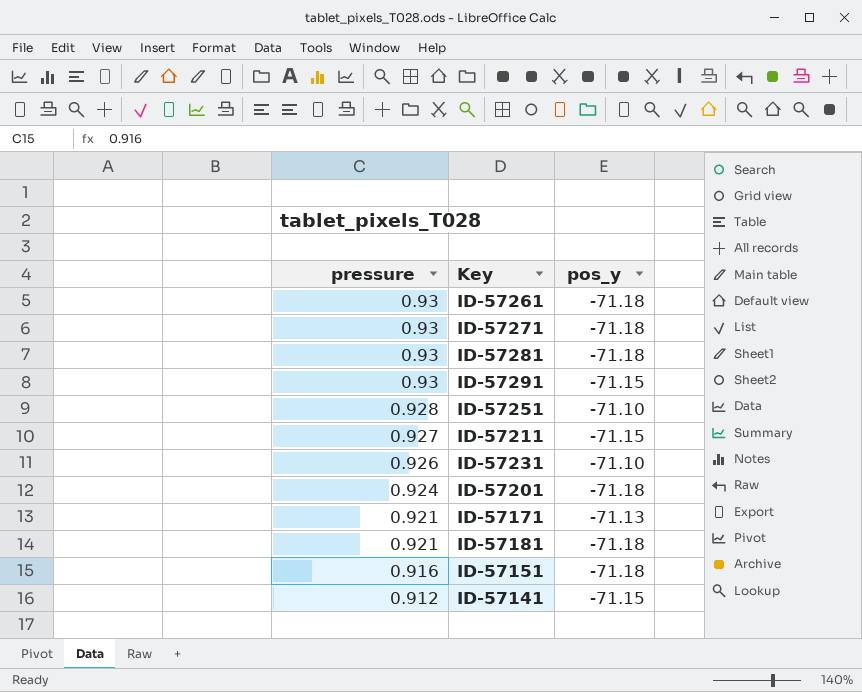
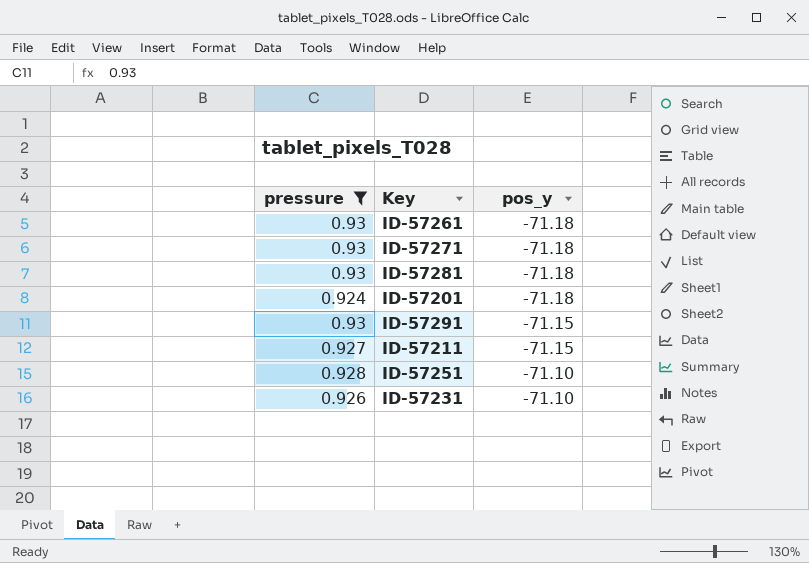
filter: none -> pressure >= 0.924
row order: pressure descending -> pos_y ascending

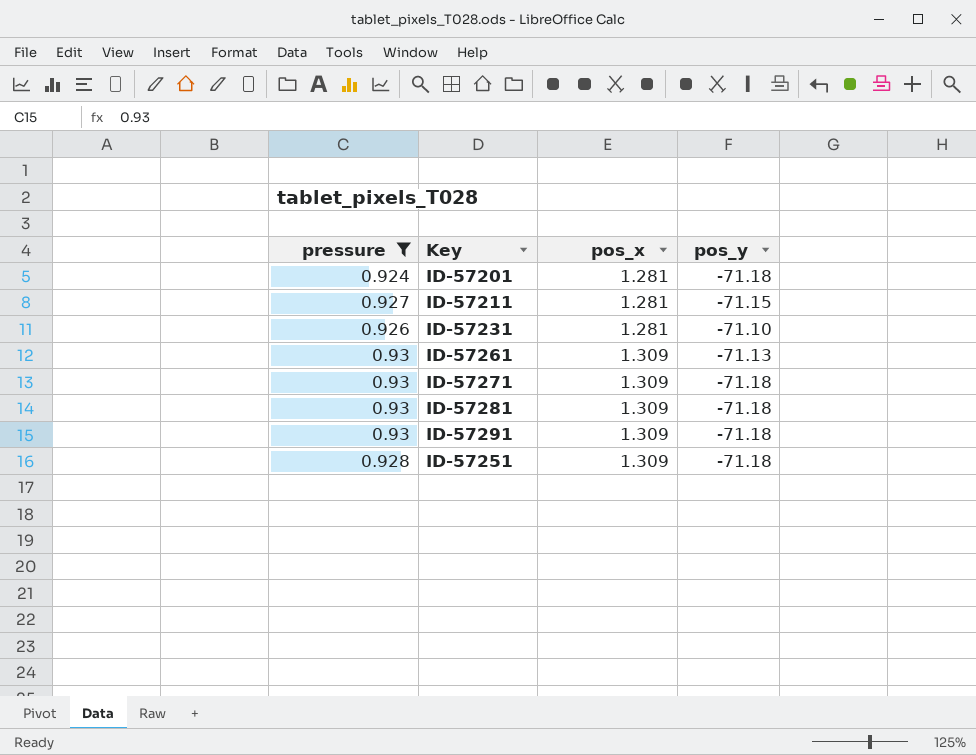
row order: pos_y ascending -> pos_x ascending
column pos_x | position: none -> 3
ID-57261 | pos_y: -71.18 -> -71.13
ID-57291 | pos_y: -71.15 -> -71.18
ID-57251 | pos_y: -71.10 -> -71.18

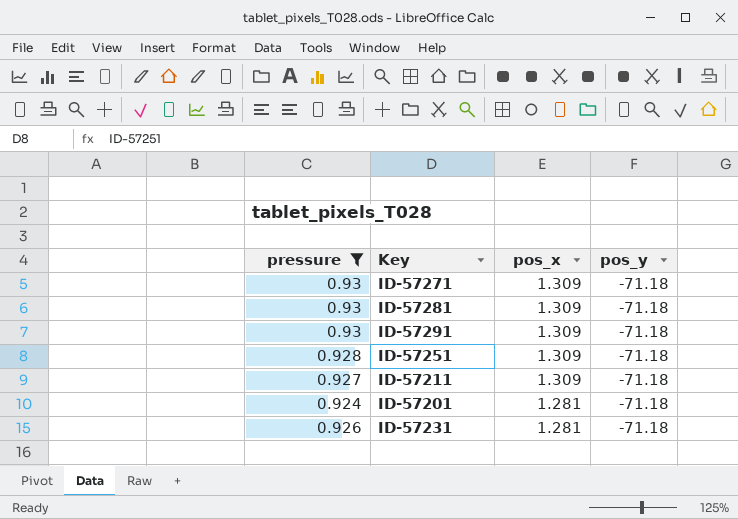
row order: pos_x ascending -> pos_x descending
row ID-57261: 0.93 | 1.309 | -71.13 -> none
ID-57211 | pos_x: 1.281 -> 1.309
ID-57211 | pos_y: -71.15 -> -71.18
ID-57231 | pos_y: -71.10 -> -71.18

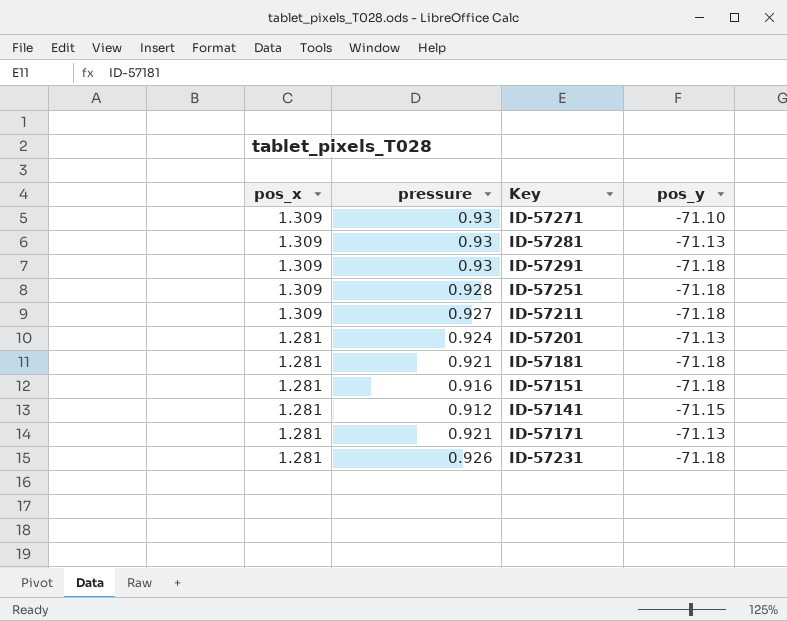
filter: pressure >= 0.924 -> none
column pos_x | position: 3 -> 1
ID-57271 | pos_y: -71.18 -> -71.10
ID-57281 | pos_y: -71.18 -> -71.13
ID-57201 | pos_y: -71.18 -> -71.13

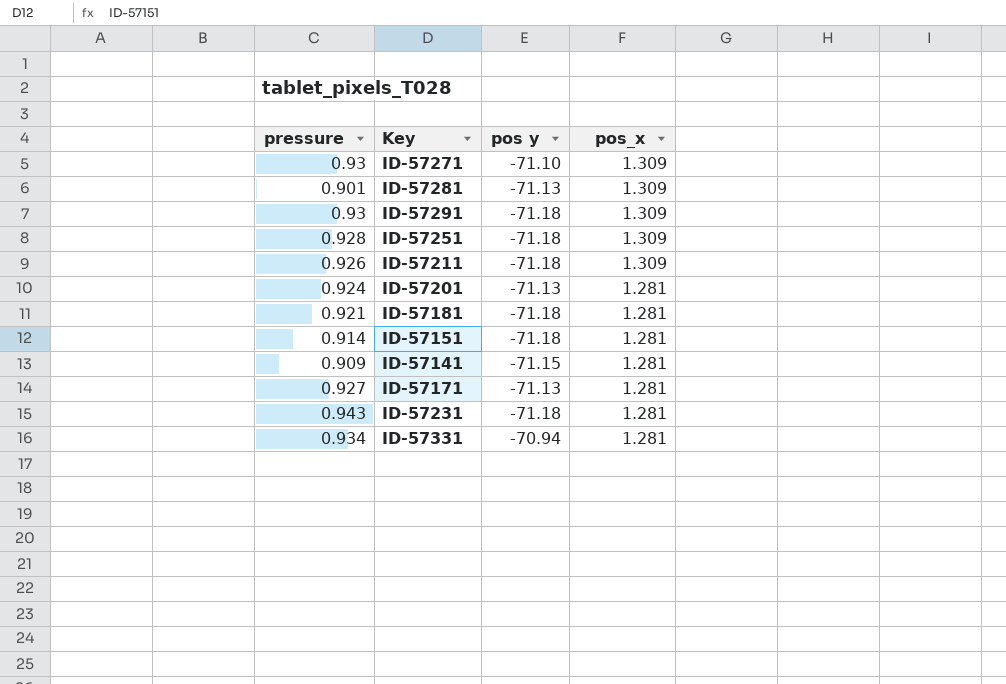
column name: pos_y -> pos y
column pos_x | position: 1 -> 4
ID-57281 | pressure: 0.93 -> 0.901
ID-57211 | pressure: 0.927 -> 0.926
ID-57151 | pressure: 0.916 -> 0.914
ID-57141 | pressure: 0.912 -> 0.909
ID-57171 | pressure: 0.921 -> 0.927
ID-57231 | pressure: 0.926 -> 0.943
row ID-57331: none -> 0.934 | -70.94 | 1.281

